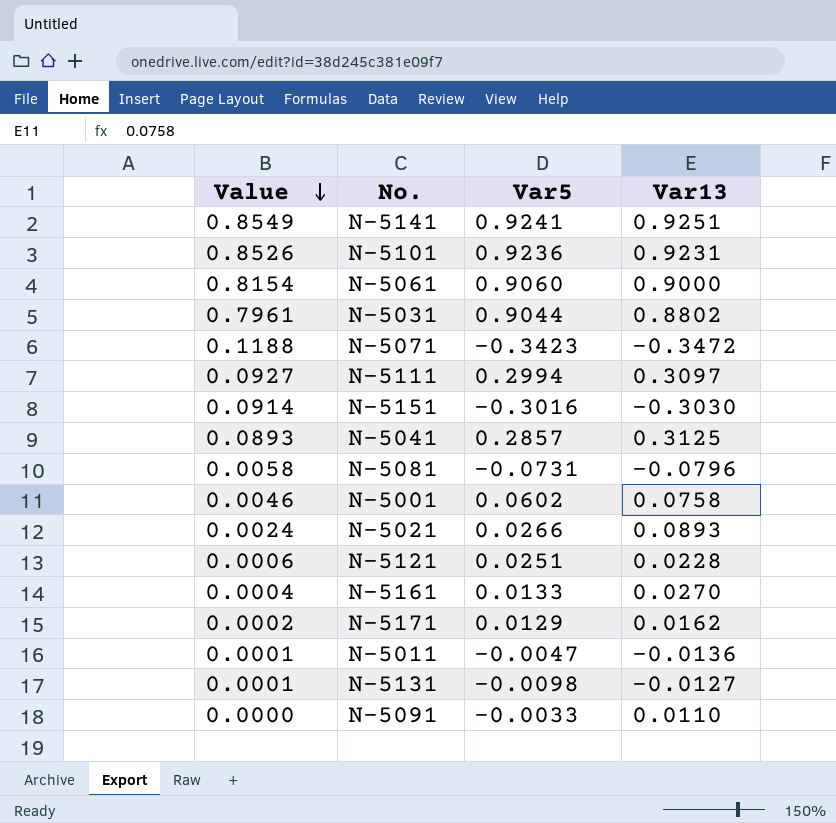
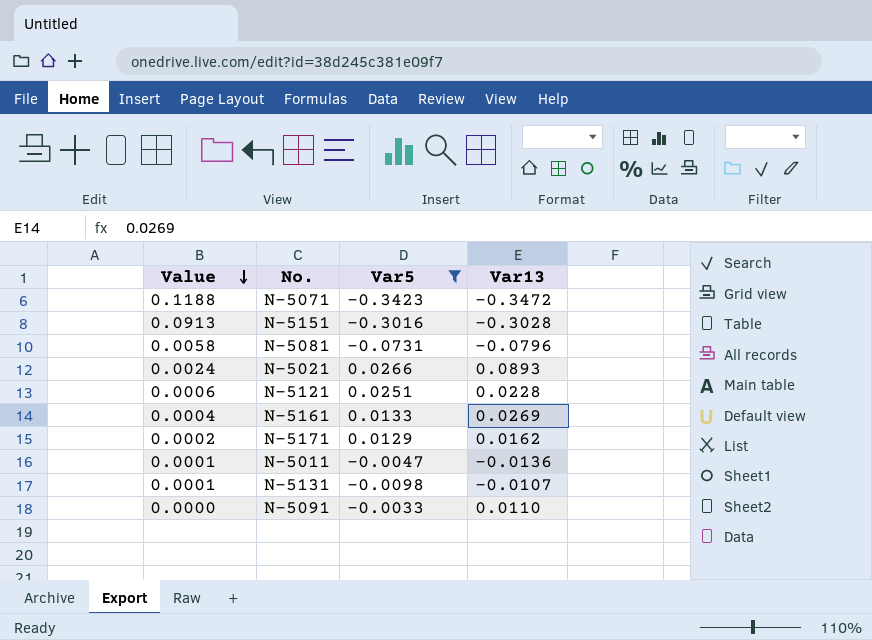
filter: none -> Var5 <= 0.0266
N-5151 | Value: 0.0914 -> 0.0913
N-5151 | Var13: -0.3030 -> -0.3028
N-5161 | Var13: 0.0270 -> 0.0269
N-5131 | Var13: -0.0127 -> -0.0107

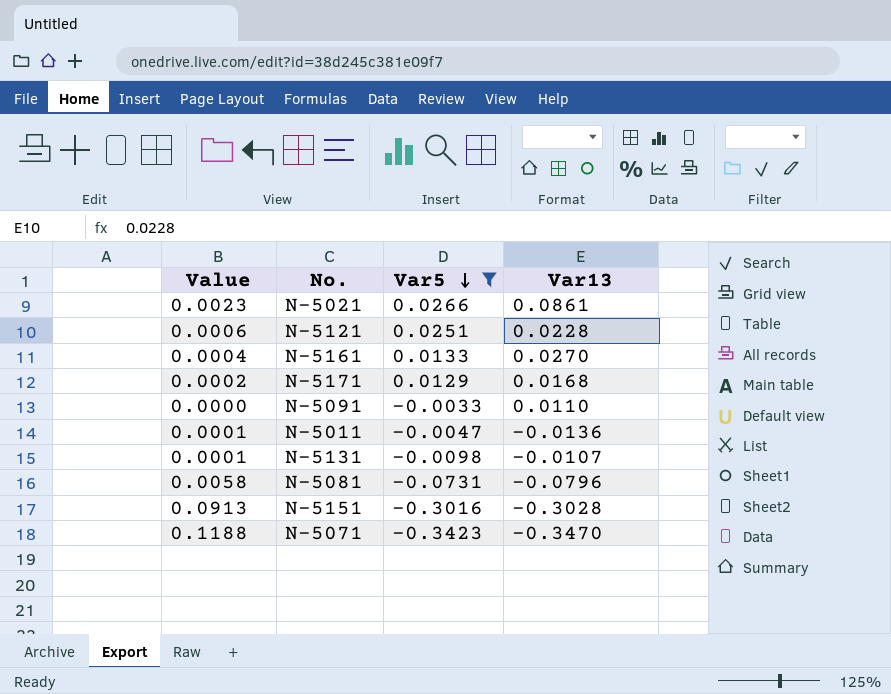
row order: Value descending -> Var5 descending
N-5021 | Value: 0.0024 -> 0.0023
N-5021 | Var13: 0.0893 -> 0.0861
N-5161 | Var13: 0.0269 -> 0.0270
N-5171 | Var13: 0.0162 -> 0.0168
N-5071 | Var13: -0.3472 -> -0.3470

